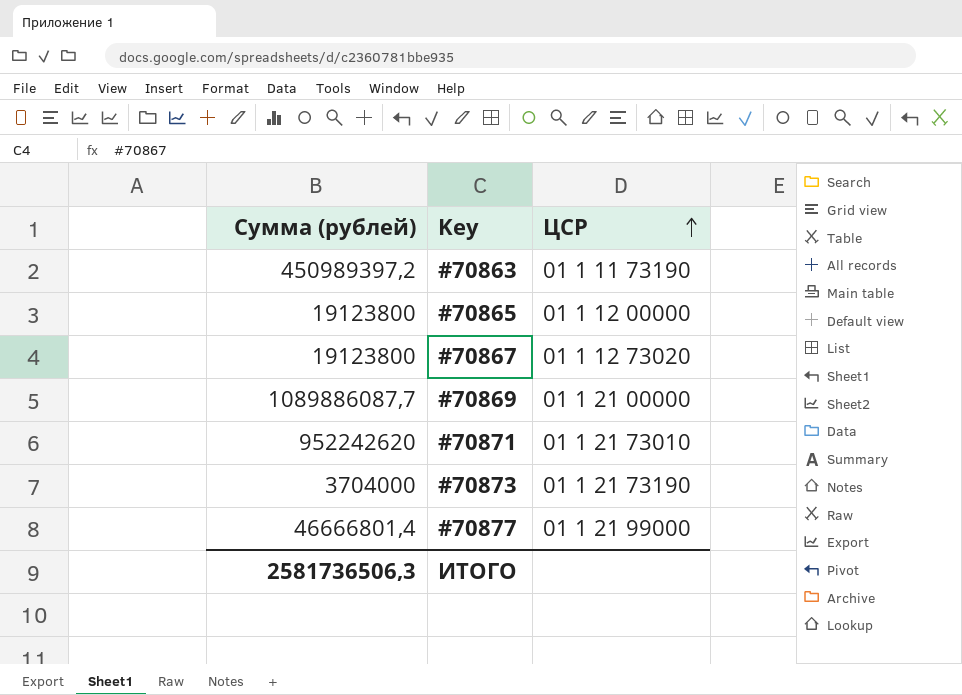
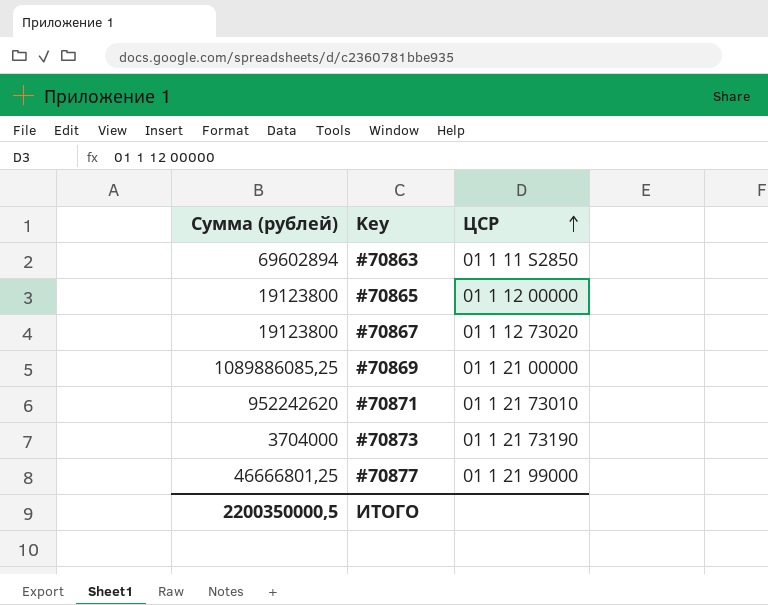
#70863 | Сумма (рублей): 450989397,2 -> 69602894
#70863 | ЦСР: 01 1 11 73190 -> 01 1 11 S2850
#70869 | Сумма (рублей): 1089886087,7 -> 1089886085,25
#70877 | Сумма (рублей): 46666801,4 -> 46666801,25
ИТОГО | Сумма (рублей): 2581736506,3 -> 2200350000,5

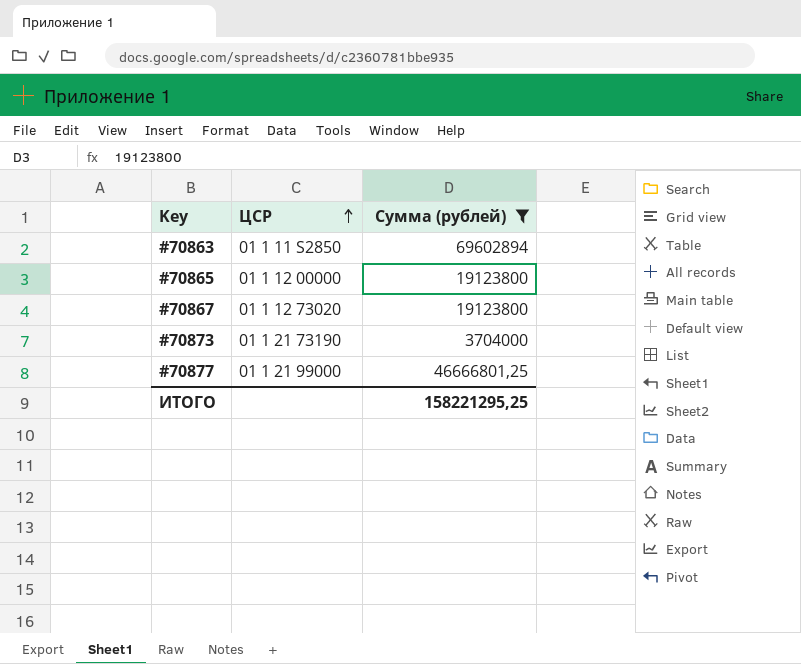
filter: none -> Сумма (рублей) <= 69602894
column Сумма (рублей) | position: 1 -> 3
ИТОГО | Сумма (рублей): 2200350000,5 -> 158221295,25

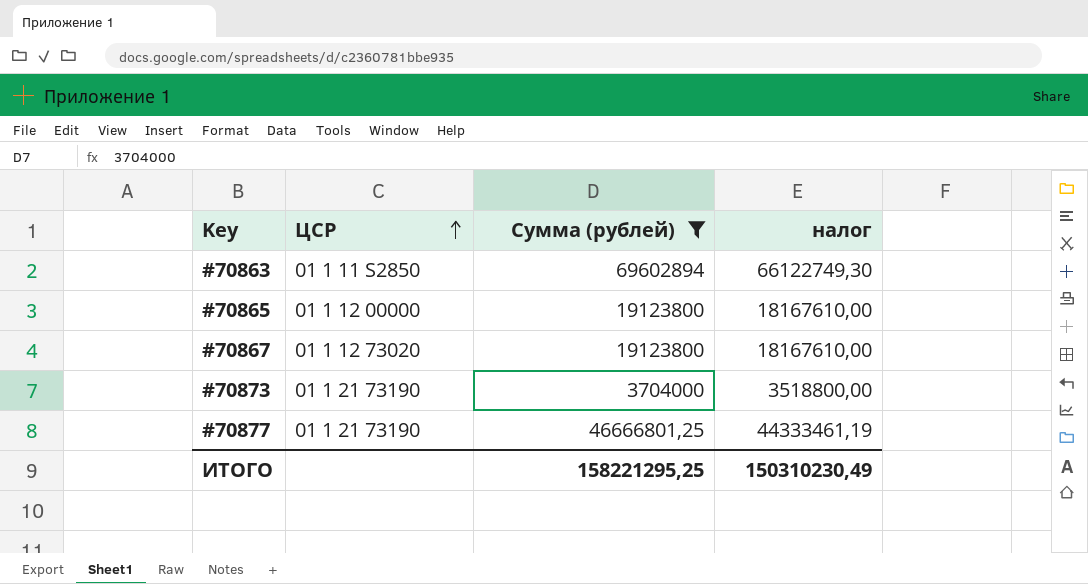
column налог | formula: none -> [Сумма (рублей)] * 0,95
#70877 | ЦСР: 01 1 21 99000 -> 01 1 21 73190

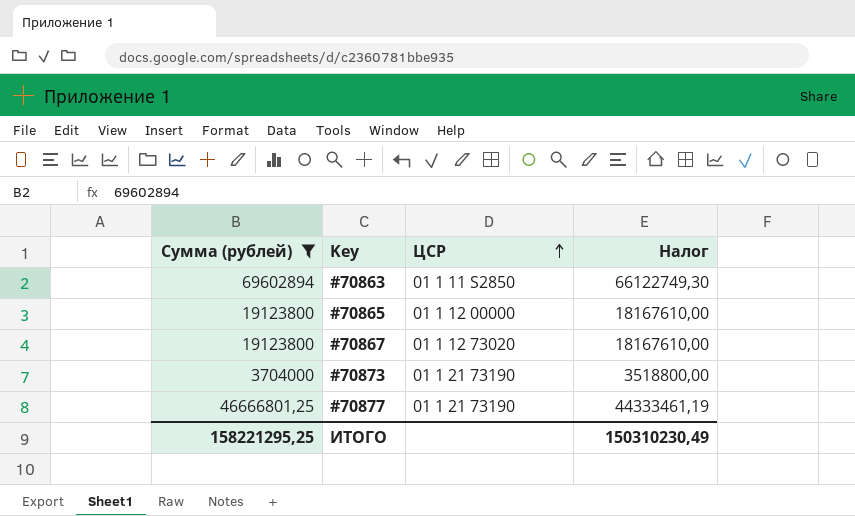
column Сумма (рублей) | position: 3 -> 1
column name: налог -> Налог

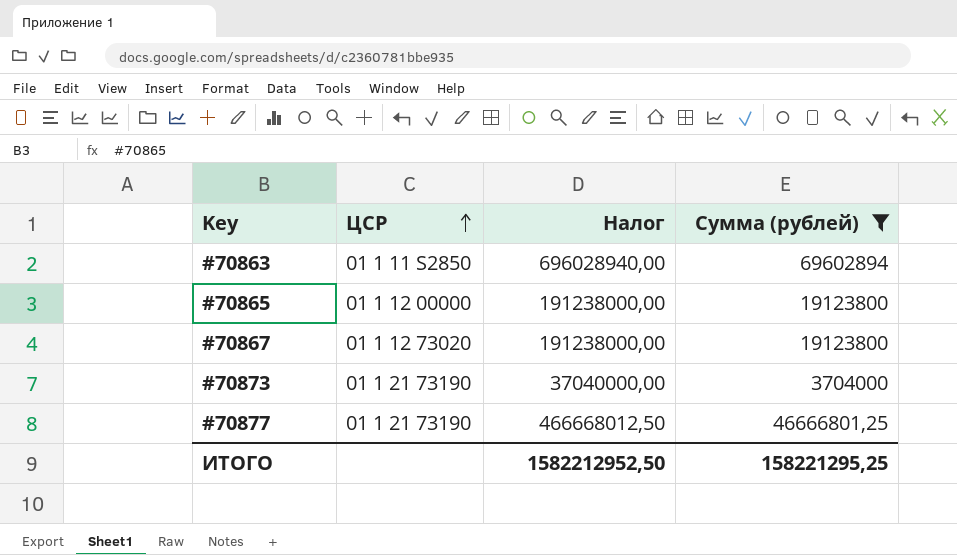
column Налог | formula: [Сумма (рублей)] * 0,95 -> [Сумма (рублей)] * 10
column Сумма (рублей) | position: 1 -> 4
ИТОГО | Налог: 150310230,49 -> 1582212952,50

